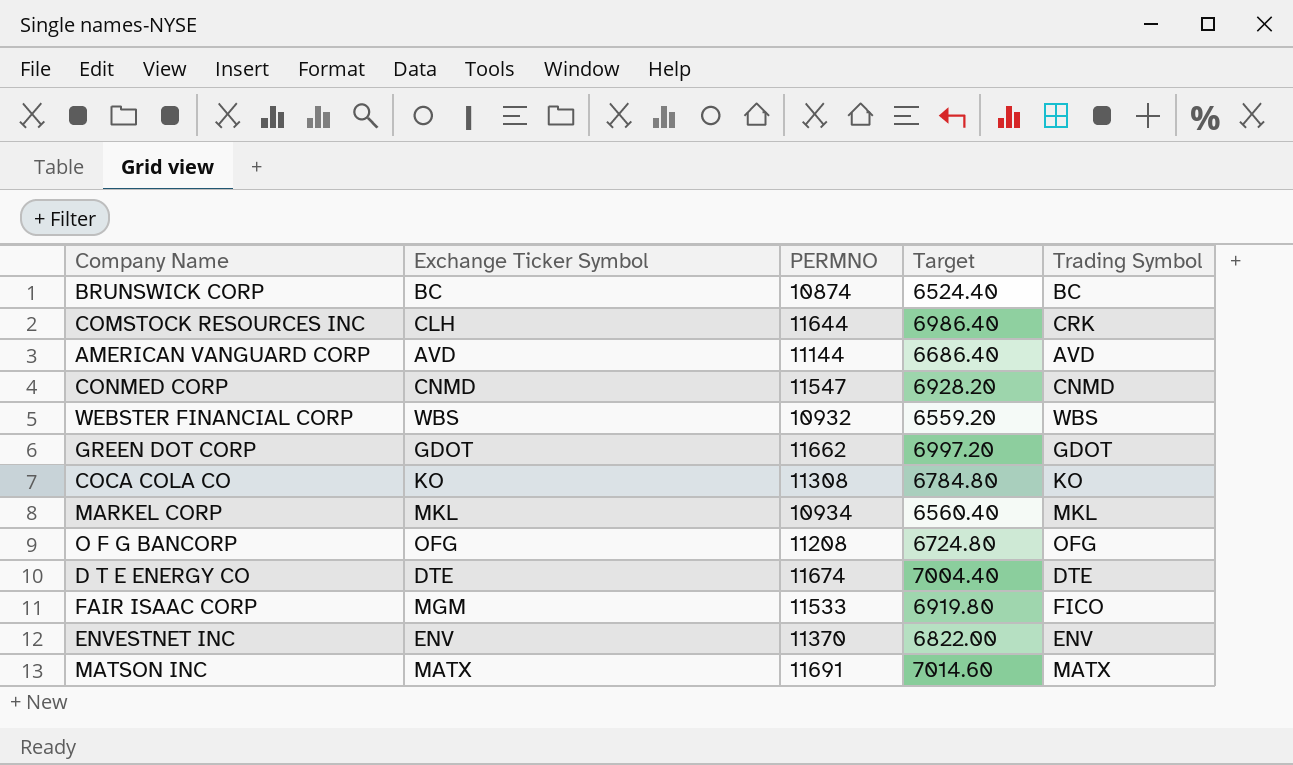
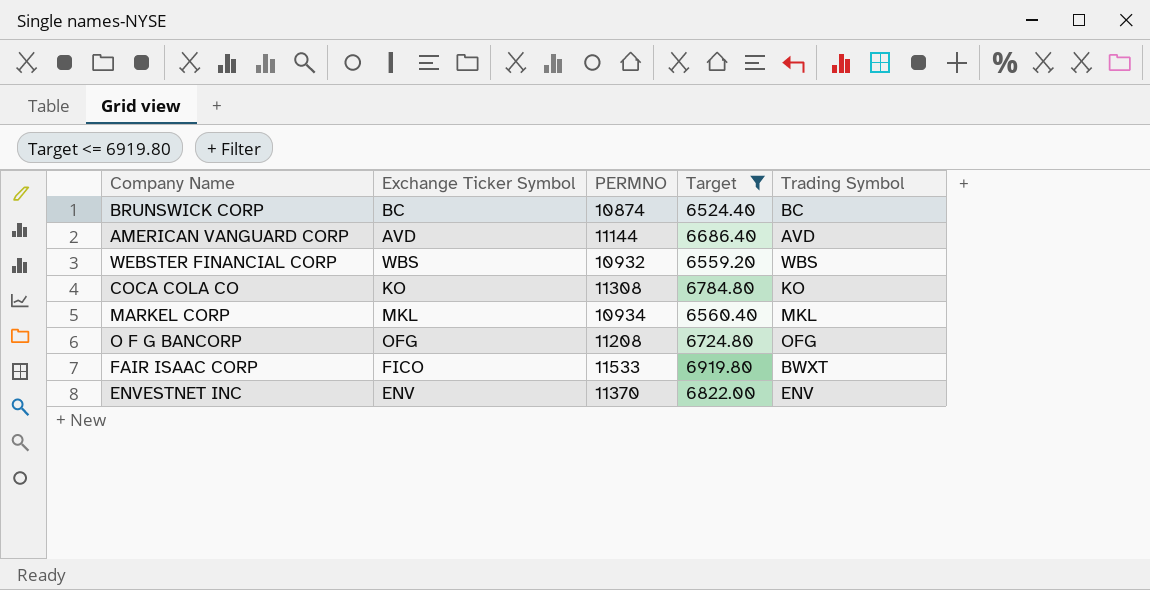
filter: none -> Target <= 6919.80
FAIR ISAAC CORP | Exchange Ticker Symbol: MGM -> FICO
FAIR ISAAC CORP | Trading Symbol: FICO -> BWXT

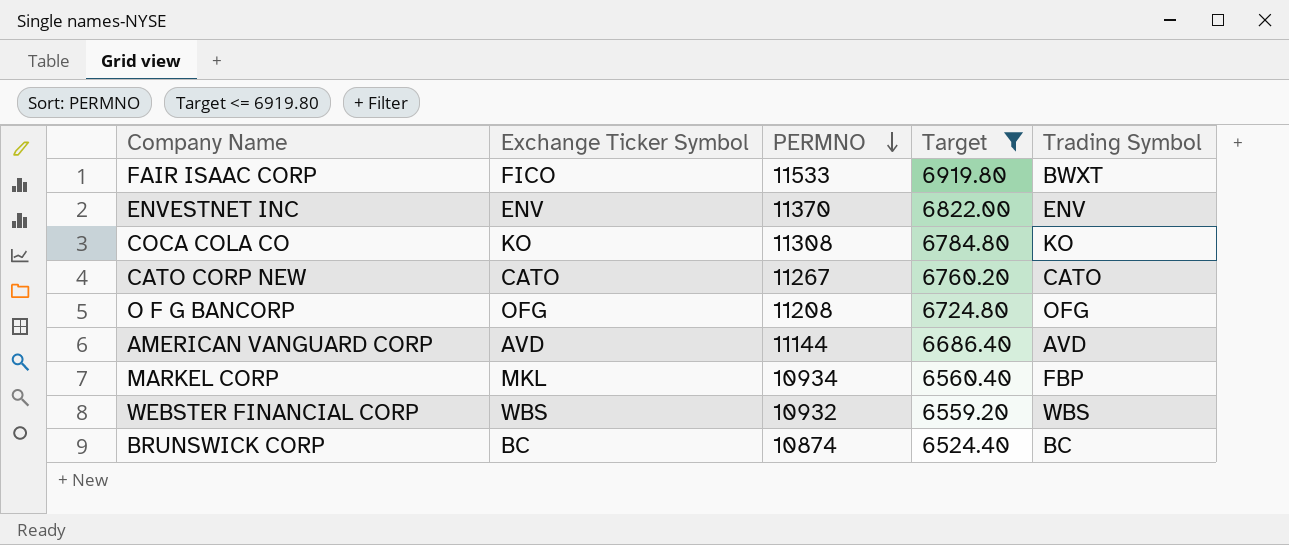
row order: none -> PERMNO descending
row CATO CORP NEW: none -> CATO | 11267 | 6760.20 | CATO
MARKEL CORP | Trading Symbol: MKL -> FBP

